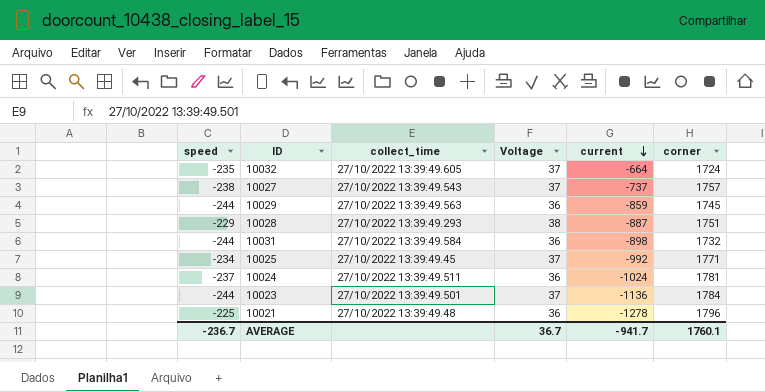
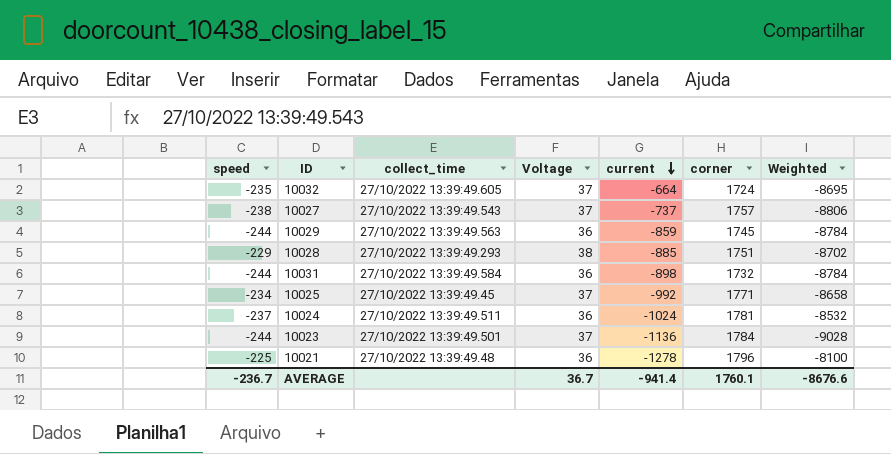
column Weighted | formula: none -> [speed] * [Voltage]
10028 | current: -887 -> -885
AVERAGE | current: -941.7 -> -941.4

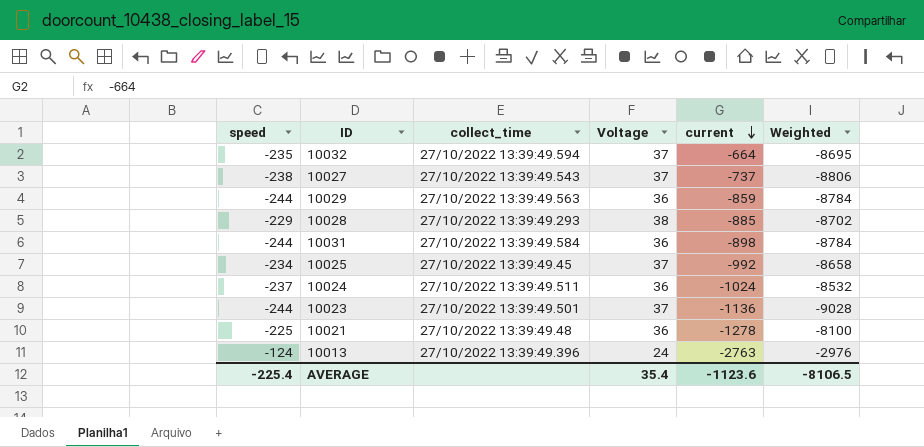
column corner | position: 6 -> none
10032 | collect_time: 27/10/2022 13:39:49.605 -> 27/10/2022 13:39:49.594
row 10013: none -> -124 | 27/10/2022 13:39:49.396 | 24 | -2763 | -2976
AVERAGE | speed: -236.7 -> -225.4
AVERAGE | Voltage: 36.7 -> 35.4
AVERAGE | current: -941.4 -> -1123.6
AVERAGE | Weighted: -8676.6 -> -8106.5

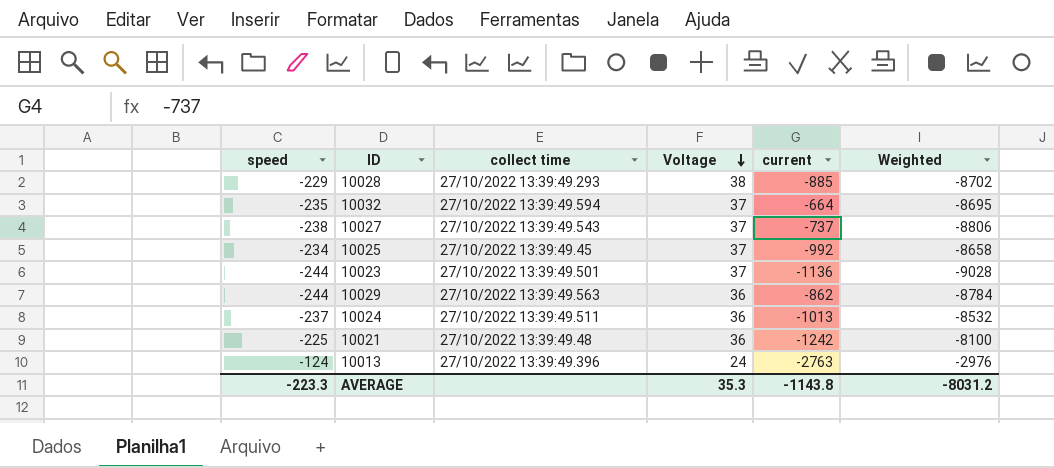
row order: current descending -> Voltage descending
column name: collect_time -> collect time
row 10031: -244 | 27/10/2022 13:39:49.584 | 36 | -898 | -8784 -> none
10029 | current: -859 -> -862
10024 | current: -1024 -> -1013
10021 | current: -1278 -> -1242
AVERAGE | speed: -225.4 -> -223.3
AVERAGE | Voltage: 35.4 -> 35.3
AVERAGE | current: -1123.6 -> -1143.8
AVERAGE | Weighted: -8106.5 -> -8031.2

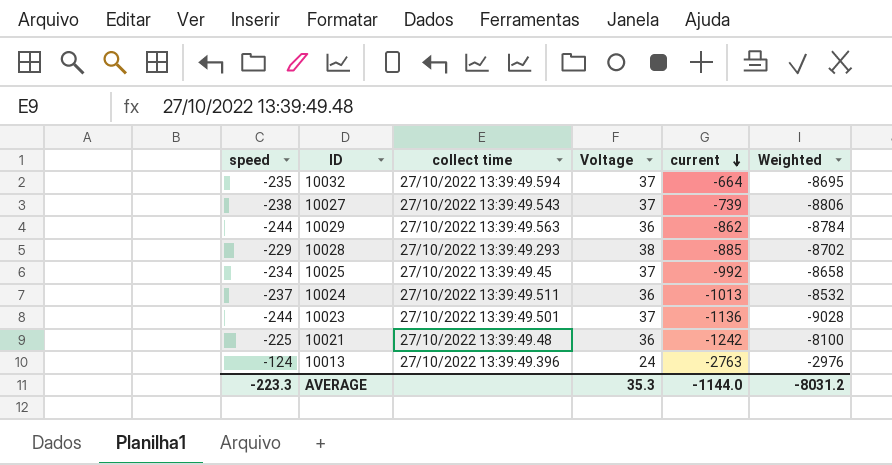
row order: Voltage descending -> current descending
10027 | current: -737 -> -739
AVERAGE | current: -1143.8 -> -1144.0

